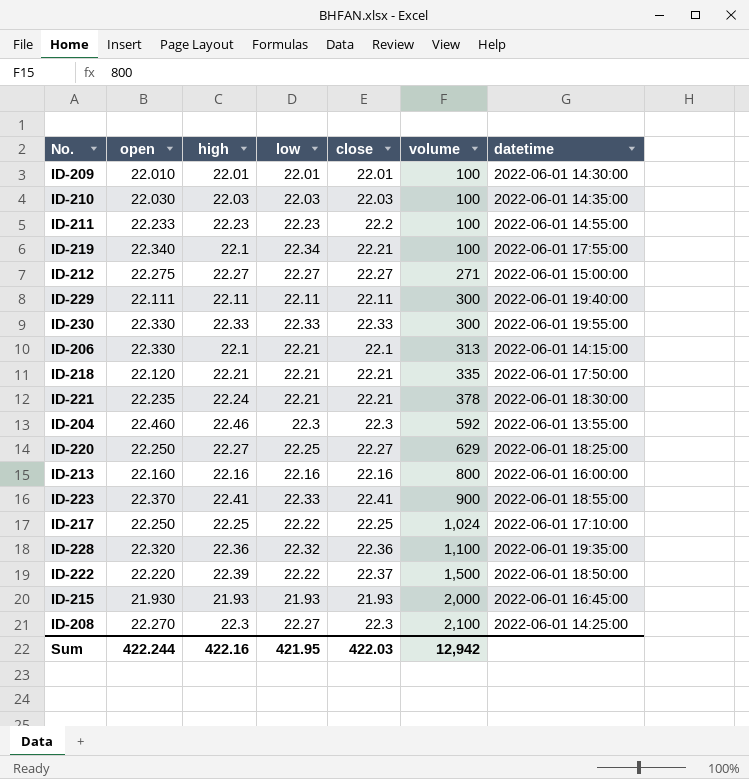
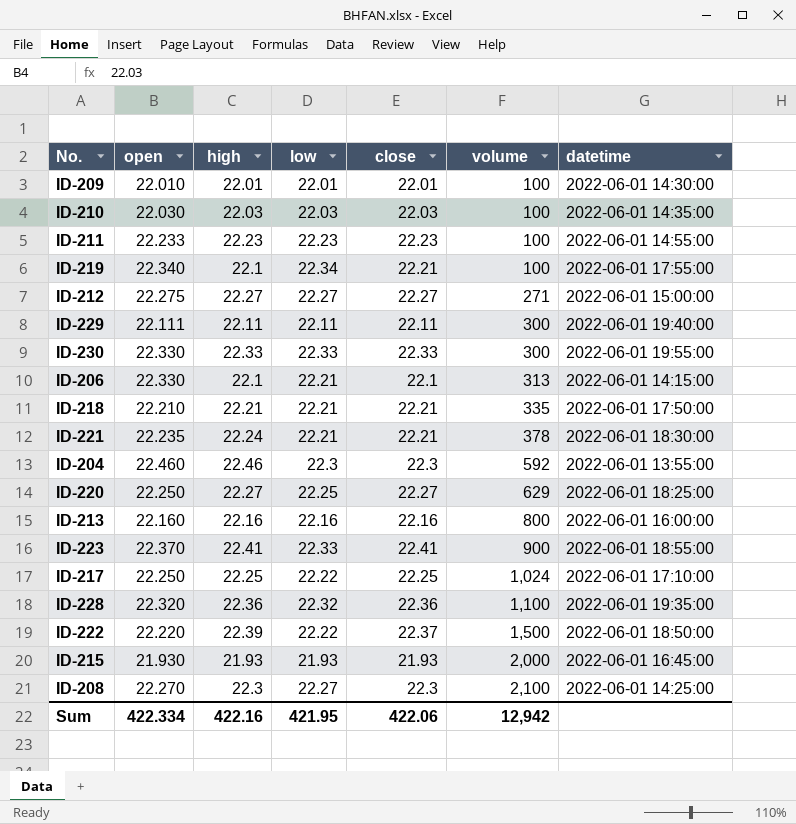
ID-211 | close: 22.2 -> 22.23
ID-218 | open: 22.120 -> 22.210
Sum | open: 422.244 -> 422.334
Sum | close: 422.03 -> 422.06

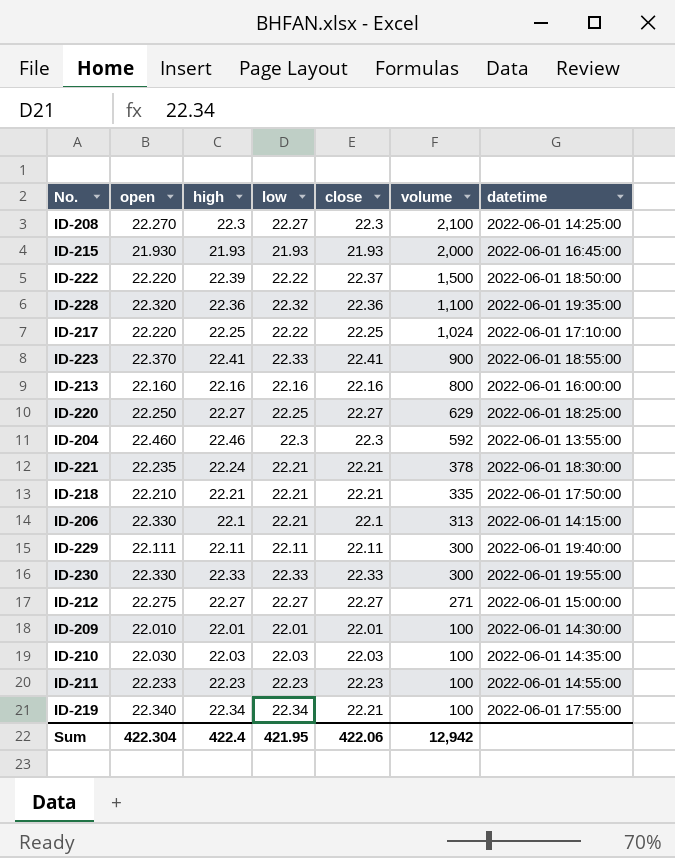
row order: volume ascending -> volume descending
ID-217 | open: 22.250 -> 22.220
ID-219 | high: 22.1 -> 22.34
Sum | open: 422.334 -> 422.304
Sum | high: 422.16 -> 422.4

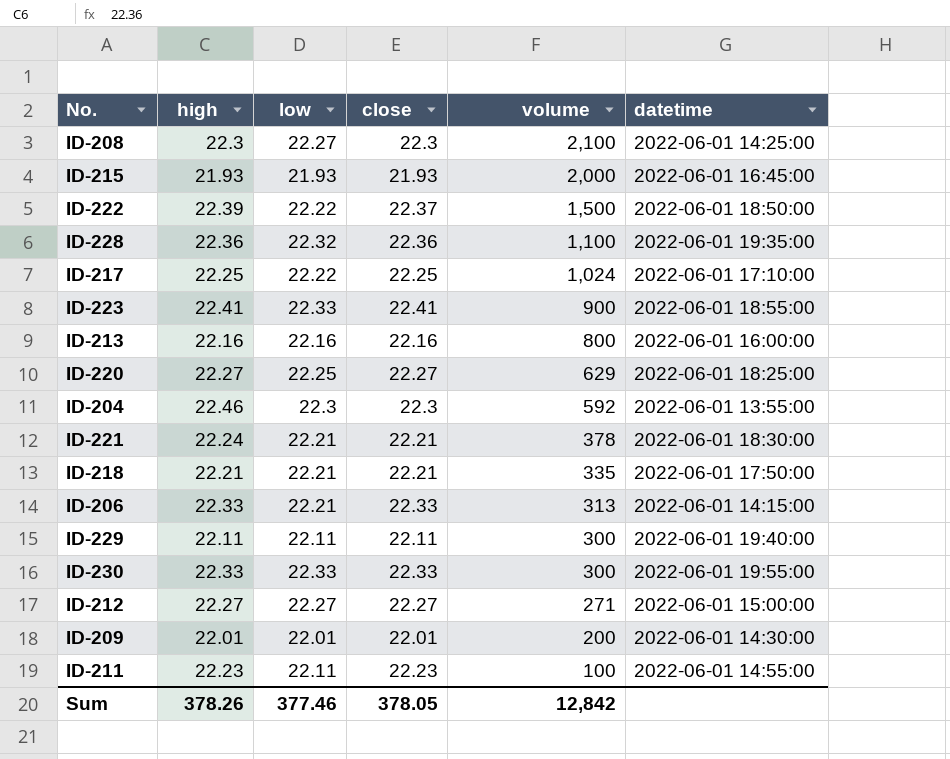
column open | position: 2 -> none
row ID-210: 22.030 | 22.03 | 22.03 | 22.03 | 100 | 2022-06-01 14:35:00 -> none
row ID-219: 22.340 | 22.34 | 22.34 | 22.21 | 100 | 2022-06-01 17:55:00 -> none
ID-206 | high: 22.1 -> 22.33
ID-206 | close: 22.1 -> 22.33
ID-209 | volume: 100 -> 200
ID-211 | low: 22.23 -> 22.11
Sum | high: 422.4 -> 378.26
Sum | low: 421.95 -> 377.46
Sum | close: 422.06 -> 378.05
Sum | volume: 12,942 -> 12,842

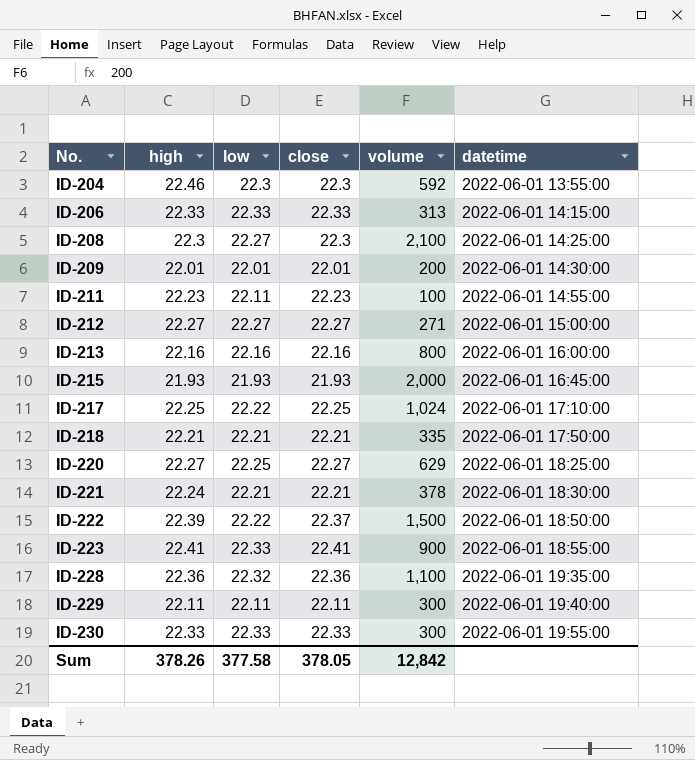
row order: volume descending -> No. ascending
ID-206 | low: 22.21 -> 22.33
Sum | low: 377.46 -> 377.58

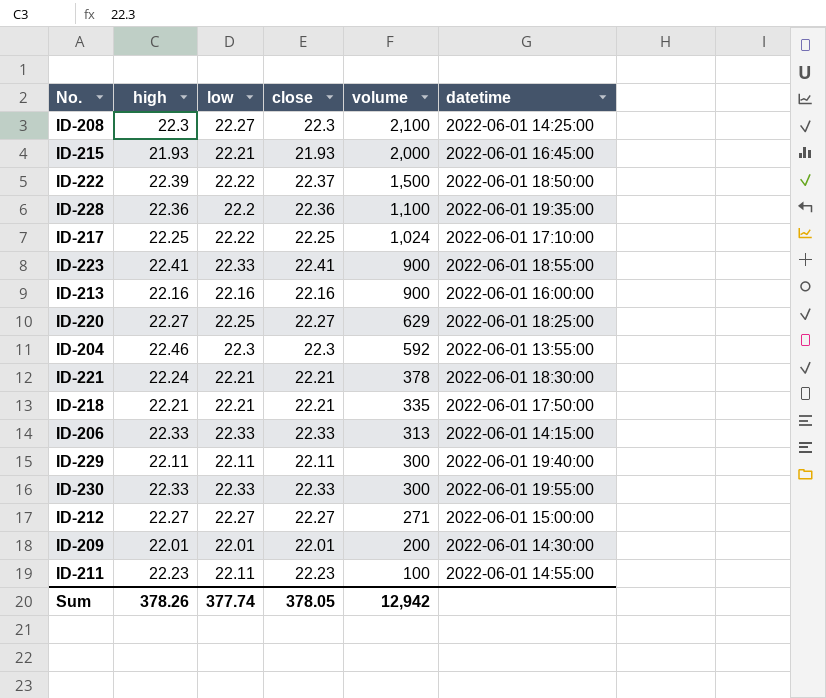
row order: No. ascending -> volume descending
ID-215 | low: 21.93 -> 22.21
ID-228 | low: 22.32 -> 22.2
ID-213 | volume: 800 -> 900
Sum | low: 377.58 -> 377.74
Sum | volume: 12,842 -> 12,942

